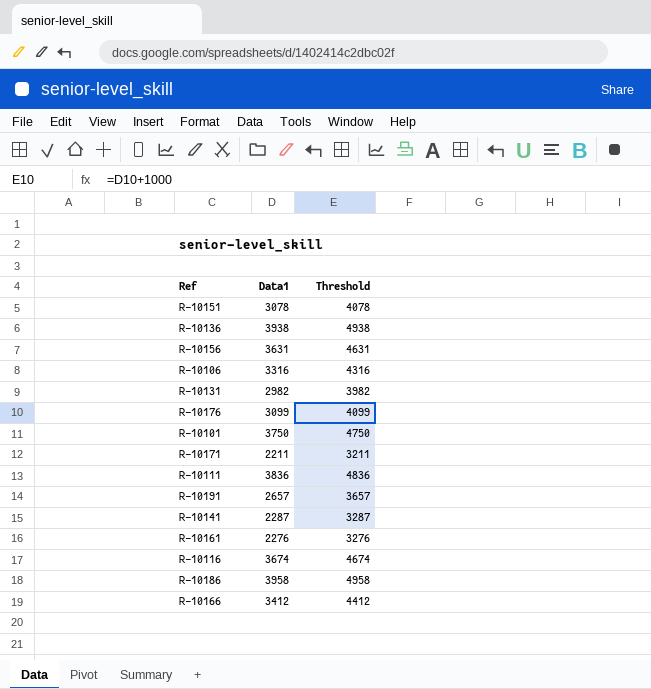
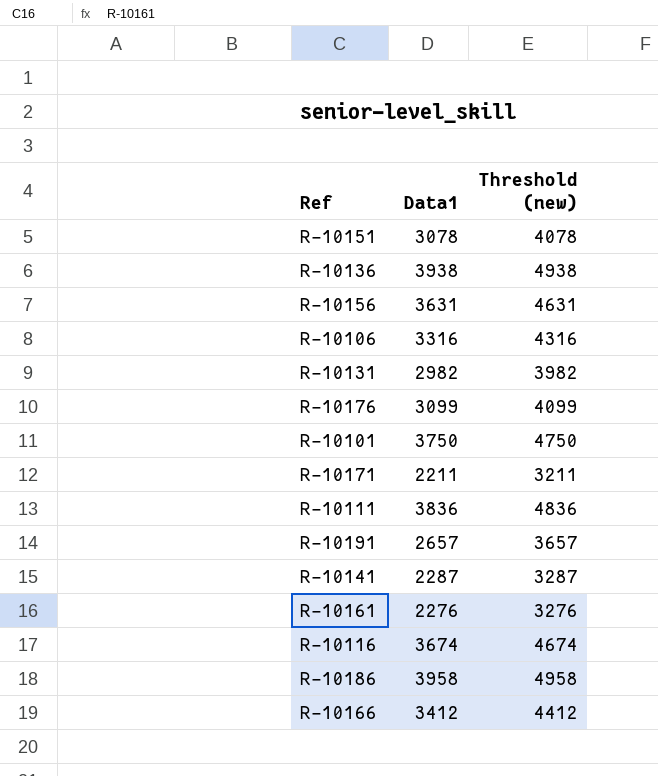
column name: Threshold -> Threshold (new)

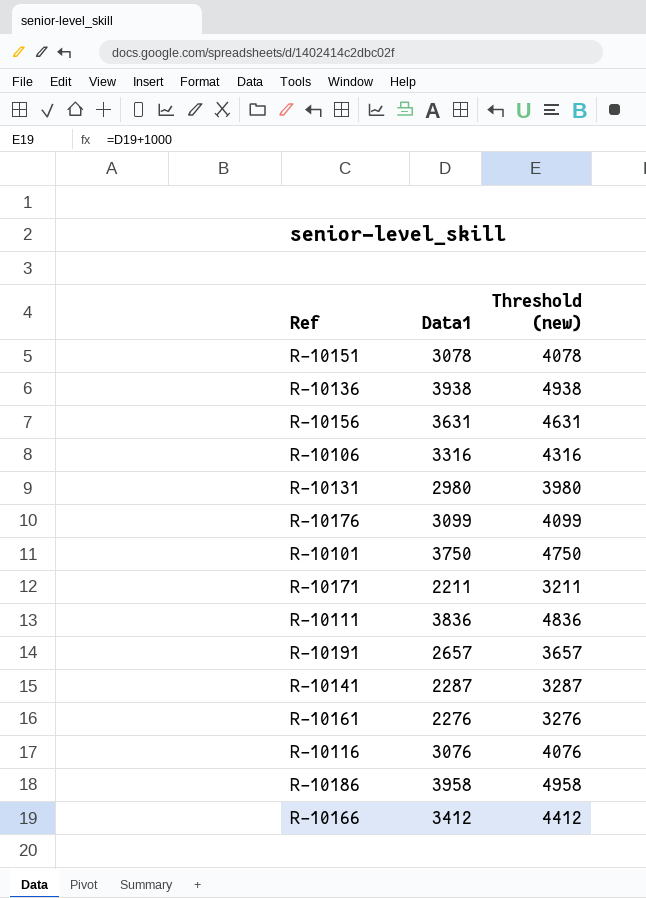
R-10131 | Data1: 2982 -> 2980
R-10131 | Threshold (new): 3982 -> 3980
R-10116 | Data1: 3674 -> 3076
R-10116 | Threshold (new): 4674 -> 4076

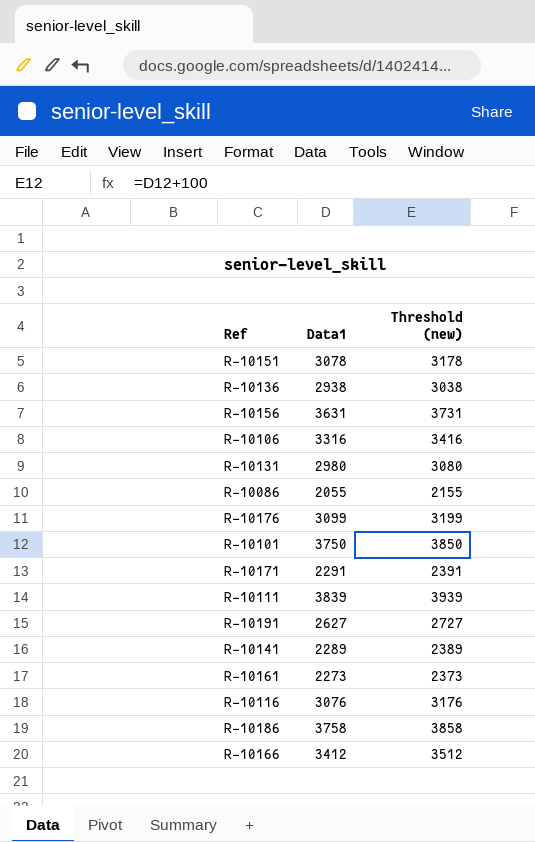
column Threshold (new) | formula: [Data1] + 1000 -> [Data1] + 100
R-10136 | Data1: 3938 -> 2938
row R-10086: none -> 2055 | 2155
R-10171 | Data1: 2211 -> 2291
R-10111 | Data1: 3836 -> 3839
R-10191 | Data1: 2657 -> 2627
R-10141 | Data1: 2287 -> 2289
R-10161 | Data1: 2276 -> 2273
R-10186 | Data1: 3958 -> 3758

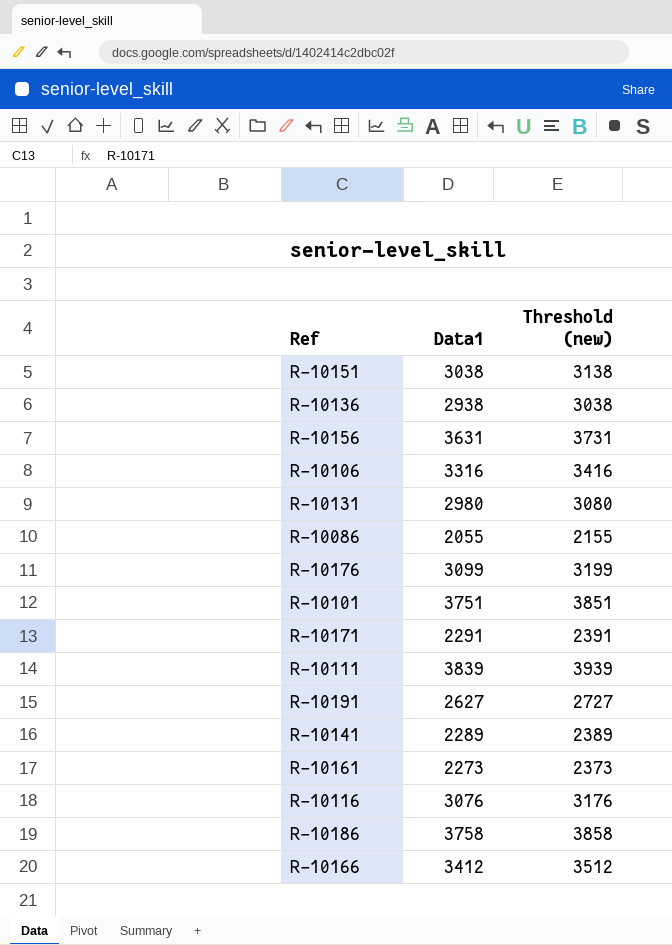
R-10151 | Data1: 3078 -> 3038
R-10151 | Threshold (new): 3178 -> 3138
R-10101 | Data1: 3750 -> 3751
R-10101 | Threshold (new): 3850 -> 3851

